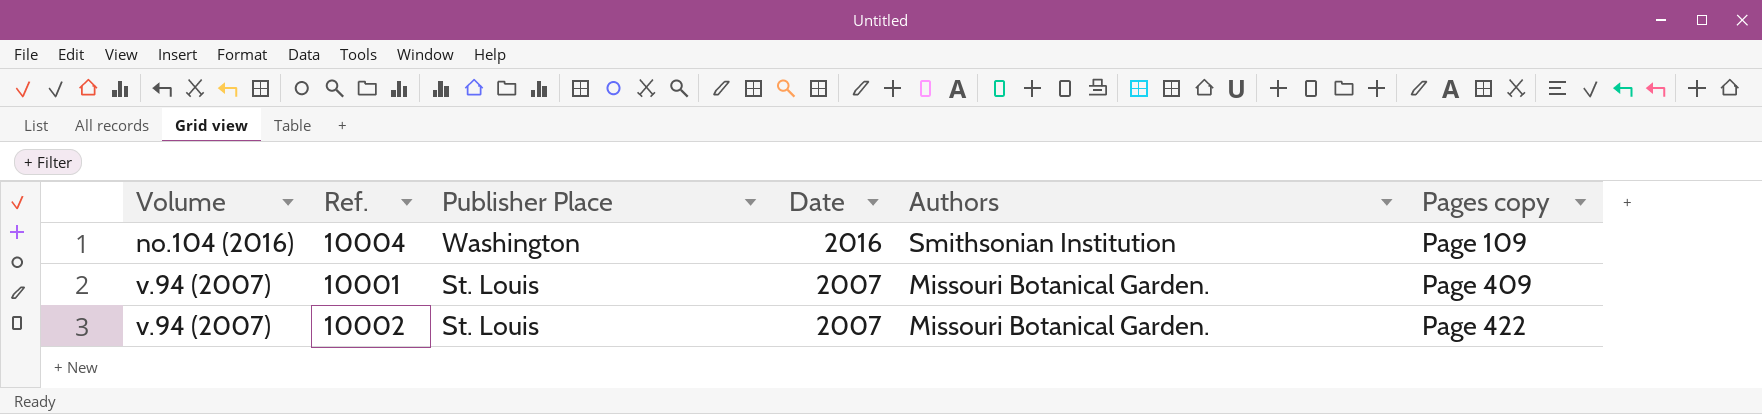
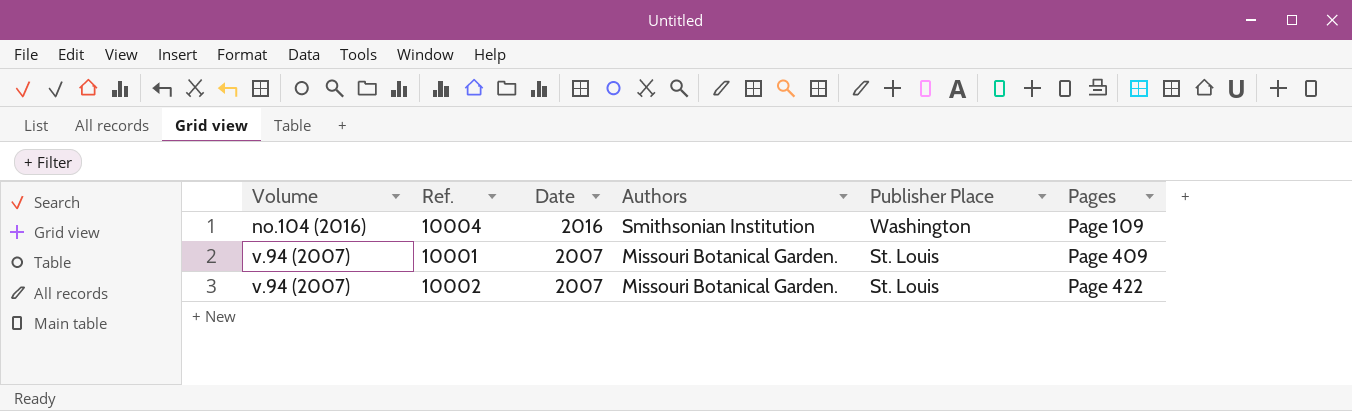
column Publisher Place | position: 3 -> 5
column name: Pages copy -> Pages

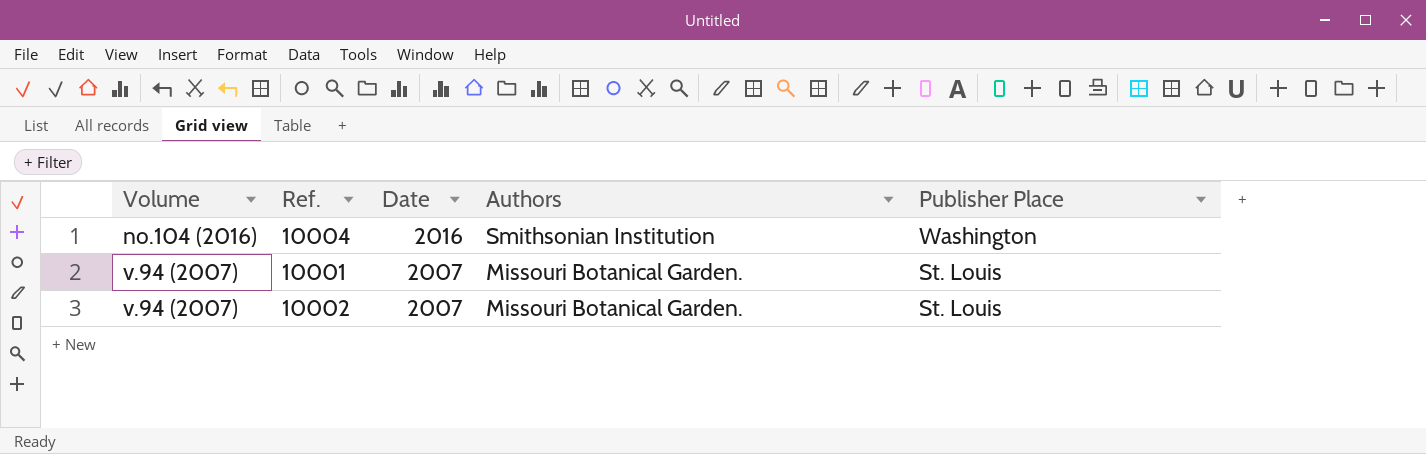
column Pages | position: 6 -> none

